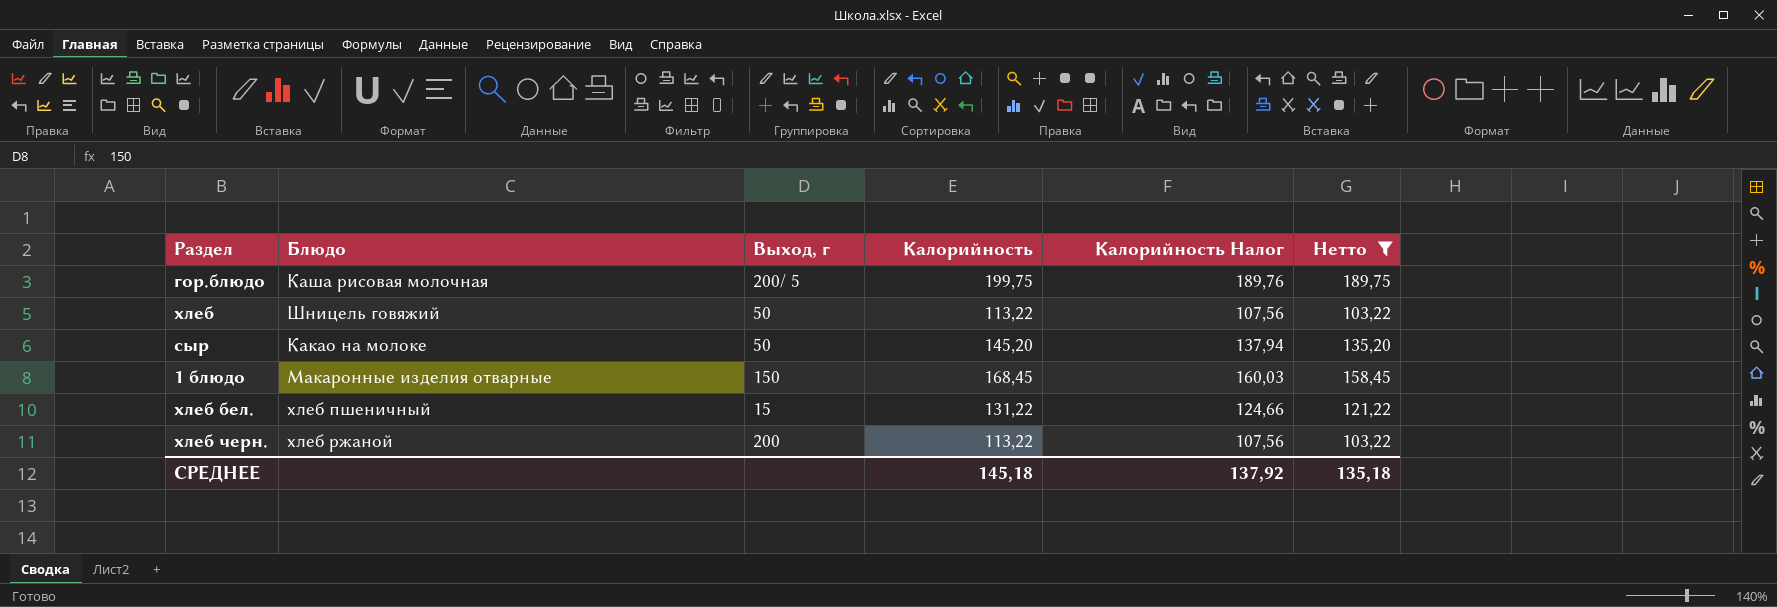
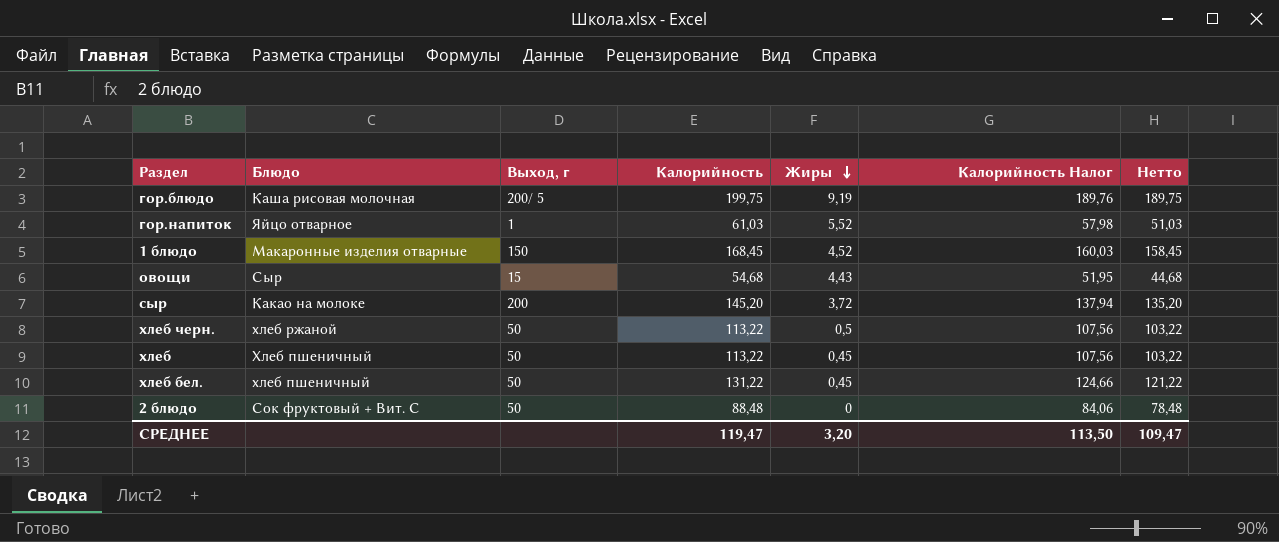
filter: Нетто >= 103,22 -> none
row order: none -> Жиры descending
column Жиры | position: none -> 5
сыр | Выход, г: 50 -> 200
хлеб черн. | Выход, г: 200 -> 50
хлеб | Блюдо: Шницель говяжий -> Хлеб пшеничный
хлеб бел. | Выход, г: 15 -> 50
СРЕДНЕЕ | Калорийность: 145,18 -> 119,47
СРЕДНЕЕ | Калорийность Налог: 137,92 -> 113,50
СРЕДНЕЕ | Нетто: 135,18 -> 109,47

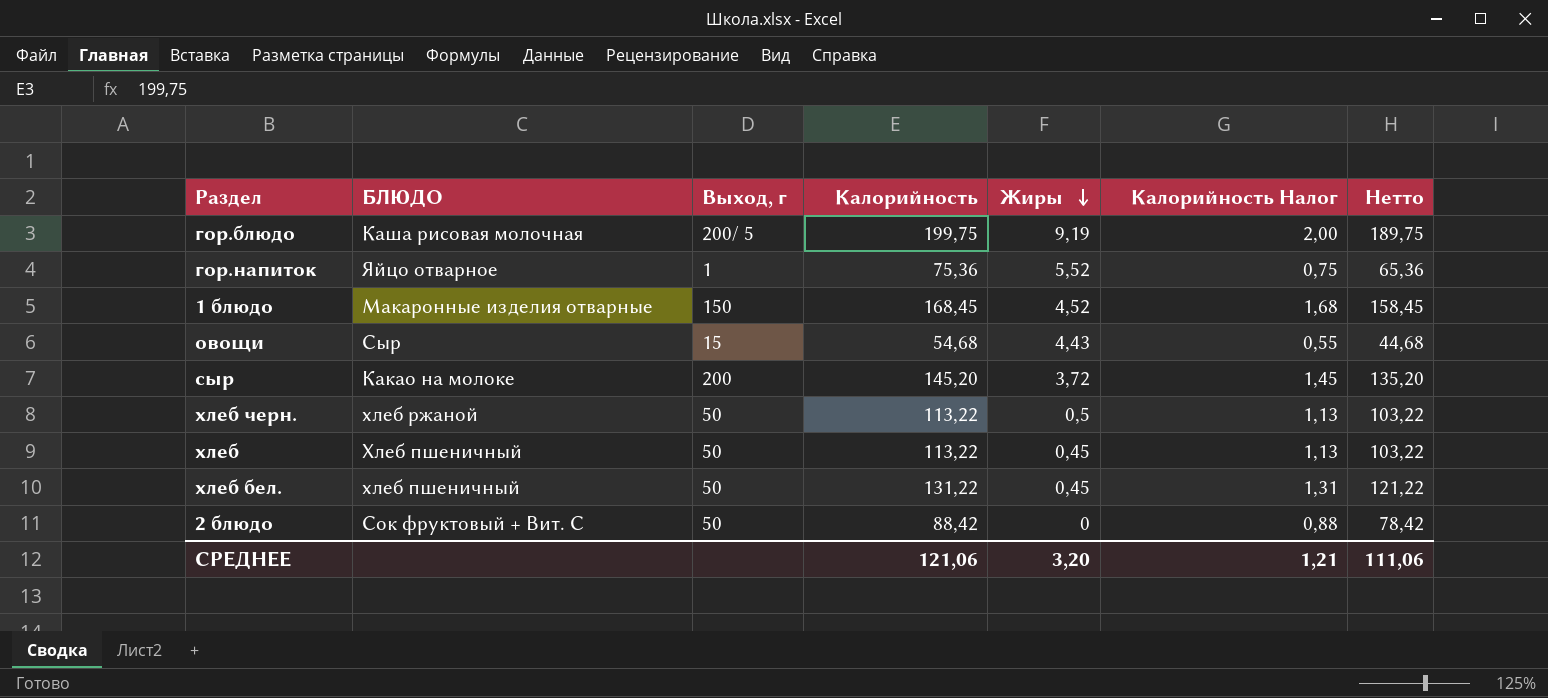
column name: Блюдо -> БЛЮДО
column Калорийность Налог | formula: [Калорийность] * 0,95 -> [Калорийность] * 0,01
гор.напиток | Калорийность: 61,03 -> 75,36
гор.напиток | Нетто: 51,03 -> 65,36
2 блюдо | Калорийность: 88,48 -> 88,42
2 блюдо | Нетто: 78,48 -> 78,42
СРЕДНЕЕ | Калорийность: 119,47 -> 121,06
СРЕДНЕЕ | Калорийность Налог: 113,50 -> 1,21
СРЕДНЕЕ | Нетто: 109,47 -> 111,06

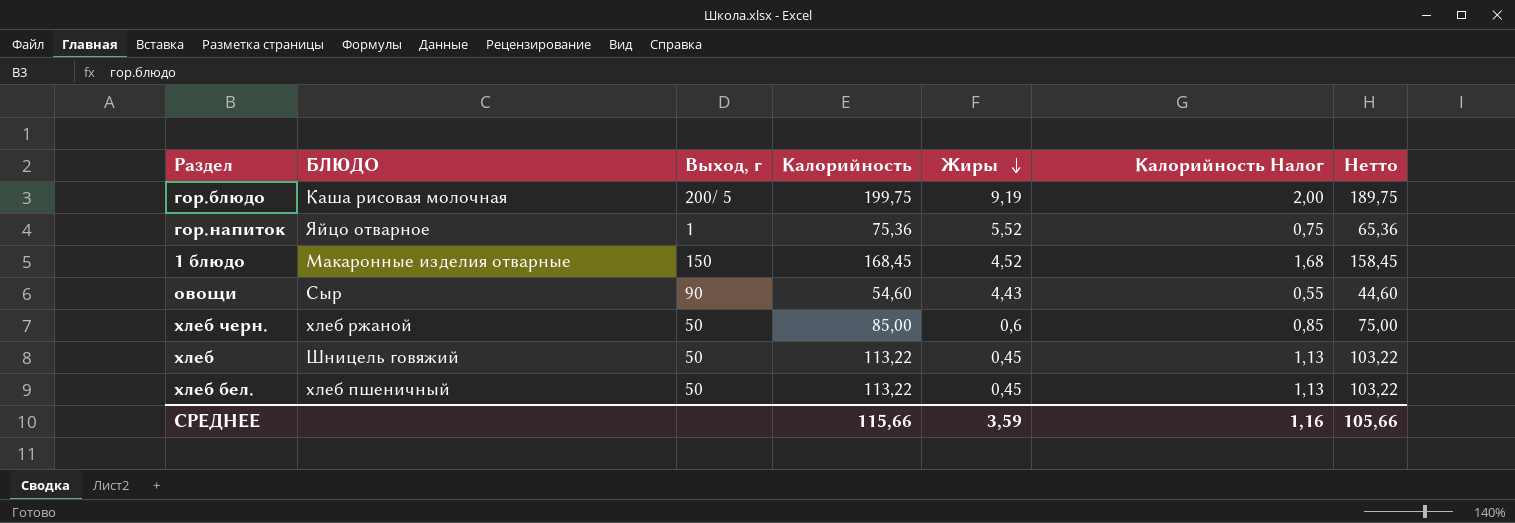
row сыр: Какао на молоке | 200 | 145,20 | 3,72 | 1,45 | 135,20 -> none
row 2 блюдо: Сок фруктовый + Вит. С | 50 | 88,42 | 0 | 0,88 | 78,42 -> none
овощи | Выход, г: 15 -> 90
овощи | Калорийность: 54,68 -> 54,60
овощи | Нетто: 44,68 -> 44,60
хлеб черн. | Калорийность: 113,22 -> 85,00
хлеб черн. | Жиры: 0,5 -> 0,6
хлеб черн. | Калорийность Налог: 1,13 -> 0,85
хлеб черн. | Нетто: 103,22 -> 75,00
хлеб | БЛЮДО: Хлеб пшеничный -> Шницель говяжий
хлеб бел. | Калорийность: 131,22 -> 113,22
хлеб бел. | Калорийность Налог: 1,31 -> 1,13
хлеб бел. | Нетто: 121,22 -> 103,22
СРЕДНЕЕ | Калорийность: 121,06 -> 115,66
СРЕДНЕЕ | Жиры: 3,20 -> 3,59
СРЕДНЕЕ | Калорийность Налог: 1,21 -> 1,16
СРЕДНЕЕ | Нетто: 111,06 -> 105,66

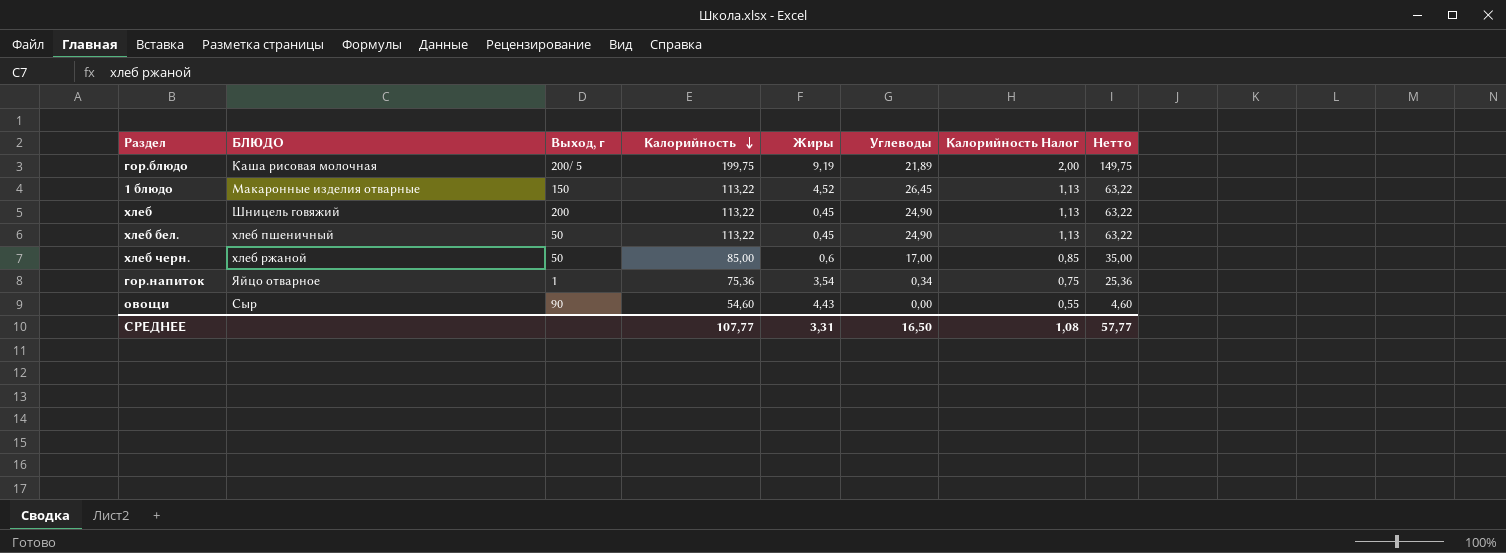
row order: Жиры descending -> Калорийность descending
column Углеводы | position: none -> 6
column Нетто | formula: [Калорийность] - 10 -> [Калорийность] - 50
1 блюдо | Калорийность: 168,45 -> 113,22
1 блюдо | Калорийность Налог: 1,68 -> 1,13
хлеб | Выход, г: 50 -> 200
гор.напиток | Жиры: 5,52 -> 3,54
СРЕДНЕЕ | Калорийность: 115,66 -> 107,77
СРЕДНЕЕ | Жиры: 3,59 -> 3,31
СРЕДНЕЕ | Калорийность Налог: 1,16 -> 1,08
СРЕДНЕЕ | Нетто: 105,66 -> 57,77

